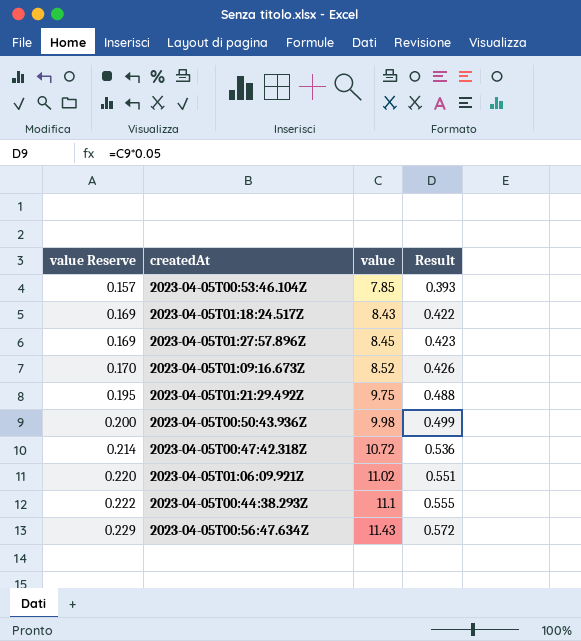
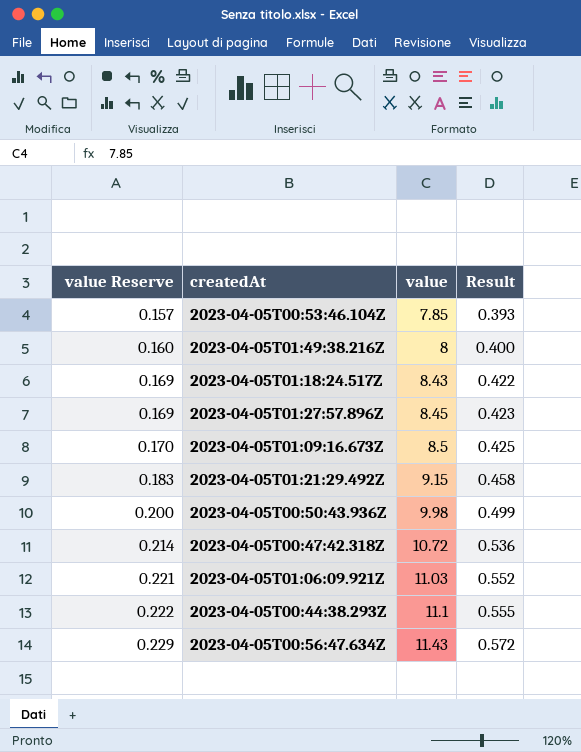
row 2023-04-05T01:49:38.216Z: none -> 0.160 | 8 | 0.400
2023-04-05T01:09:16.673Z | value: 8.52 -> 8.5
2023-04-05T01:09:16.673Z | Result: 0.426 -> 0.425
2023-04-05T01:21:29.492Z | value Reserve: 0.195 -> 0.183
2023-04-05T01:21:29.492Z | value: 9.75 -> 9.15
2023-04-05T01:21:29.492Z | Result: 0.488 -> 0.458
2023-04-05T01:06:09.921Z | value Reserve: 0.220 -> 0.221
2023-04-05T01:06:09.921Z | value: 11.02 -> 11.03
2023-04-05T01:06:09.921Z | Result: 0.551 -> 0.552

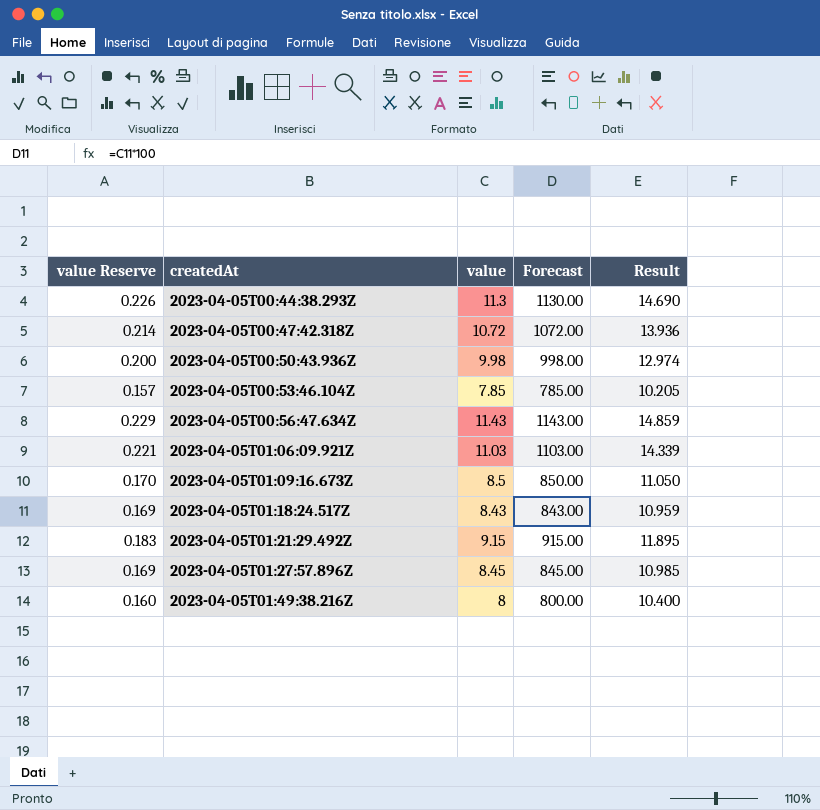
row order: value Reserve ascending -> createdAt ascending
column Forecast | formula: none -> [value] * 100
column Result | formula: [value] * 0.05 -> [value] * 1.3
2023-04-05T00:44:38.293Z | value Reserve: 0.222 -> 0.226
2023-04-05T00:44:38.293Z | value: 11.1 -> 11.3

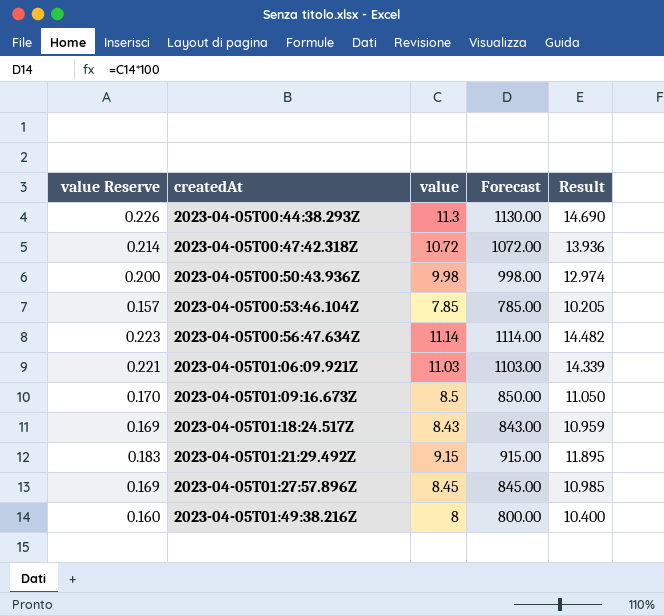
2023-04-05T00:56:47.634Z | value Reserve: 0.229 -> 0.223
2023-04-05T00:56:47.634Z | value: 11.43 -> 11.14
2023-04-05T00:56:47.634Z | Forecast: 1143.00 -> 1114.00
2023-04-05T00:56:47.634Z | Result: 14.859 -> 14.482

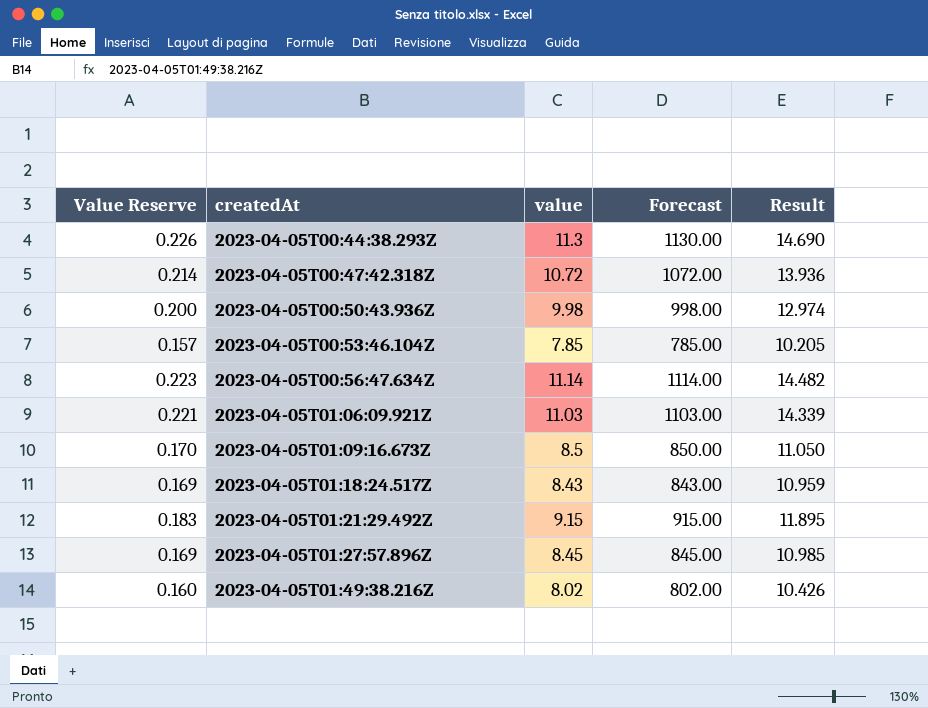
column name: value Reserve -> Value Reserve
2023-04-05T01:49:38.216Z | value: 8 -> 8.02
2023-04-05T01:49:38.216Z | Forecast: 800.00 -> 802.00
2023-04-05T01:49:38.216Z | Result: 10.400 -> 10.426

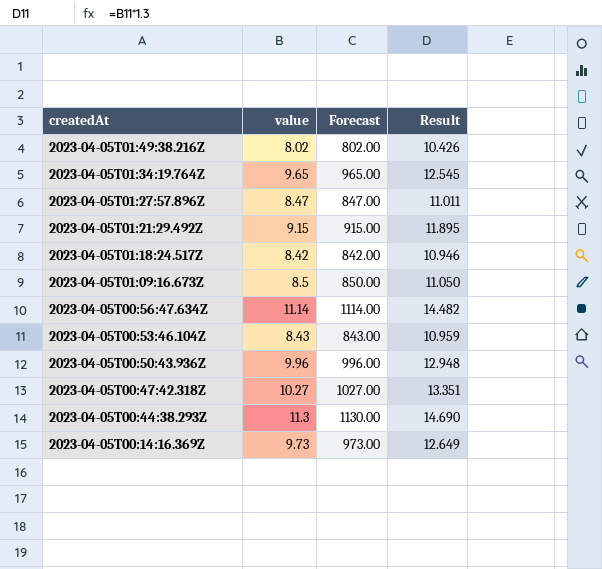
row order: createdAt ascending -> createdAt descending
column Value Reserve | formula: [value] * 0.02 -> none
row 2023-04-05T01:06:09.921Z: 0.221 | 11.03 | 1103.00 | 14.339 -> none
row 2023-04-05T01:34:19.764Z: none -> 9.65 | 965.00 | 12.545
2023-04-05T01:27:57.896Z | value: 8.45 -> 8.47
2023-04-05T01:27:57.896Z | Forecast: 845.00 -> 847.00
2023-04-05T01:27:57.896Z | Result: 10.985 -> 11.011
2023-04-05T01:18:24.517Z | value: 8.43 -> 8.42
2023-04-05T01:18:24.517Z | Forecast: 843.00 -> 842.00
2023-04-05T01:18:24.517Z | Result: 10.959 -> 10.946
2023-04-05T00:53:46.104Z | value: 7.85 -> 8.43
2023-04-05T00:53:46.104Z | Forecast: 785.00 -> 843.00
2023-04-05T00:53:46.104Z | Result: 10.205 -> 10.959
2023-04-05T00:50:43.936Z | value: 9.98 -> 9.96
2023-04-05T00:50:43.936Z | Forecast: 998.00 -> 996.00
2023-04-05T00:50:43.936Z | Result: 12.974 -> 12.948
2023-04-05T00:47:42.318Z | value: 10.72 -> 10.27
2023-04-05T00:47:42.318Z | Forecast: 1072.00 -> 1027.00
2023-04-05T00:47:42.318Z | Result: 13.936 -> 13.351
row 2023-04-05T00:14:16.369Z: none -> 9.73 | 973.00 | 12.649

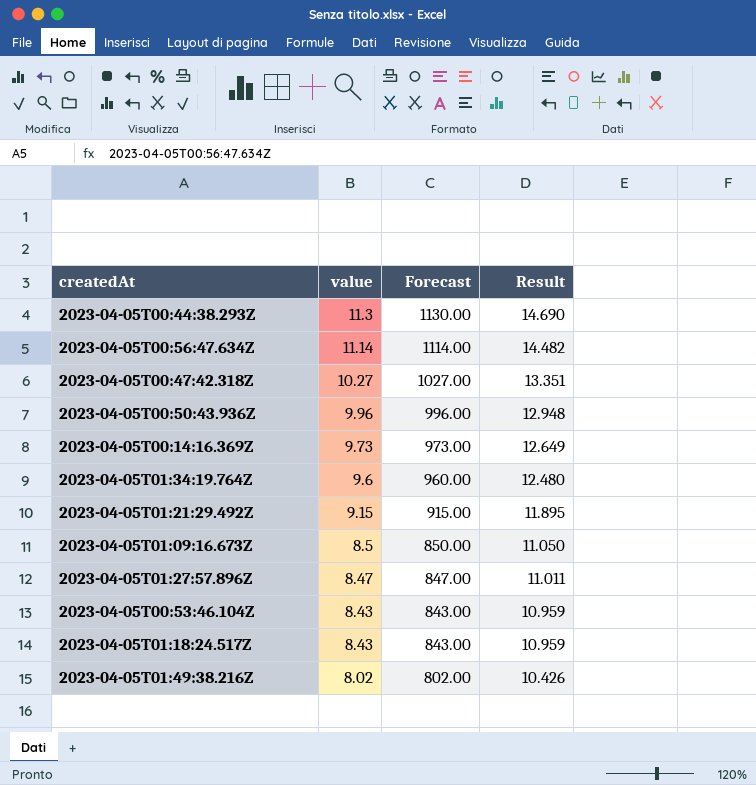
row order: createdAt descending -> value descending
2023-04-05T01:34:19.764Z | value: 9.65 -> 9.6
2023-04-05T01:34:19.764Z | Forecast: 965.00 -> 960.00
2023-04-05T01:34:19.764Z | Result: 12.545 -> 12.480
2023-04-05T01:18:24.517Z | value: 8.42 -> 8.43
2023-04-05T01:18:24.517Z | Forecast: 842.00 -> 843.00
2023-04-05T01:18:24.517Z | Result: 10.946 -> 10.959

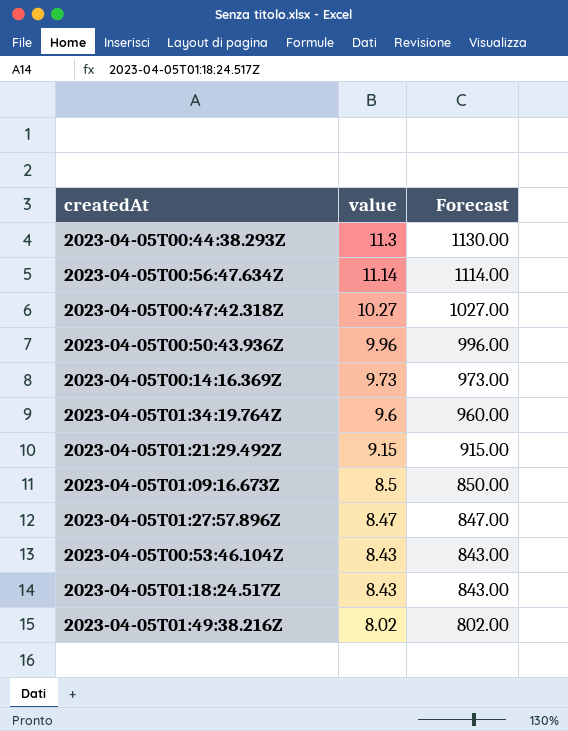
column Result | formula: [value] * 1.3 -> none

